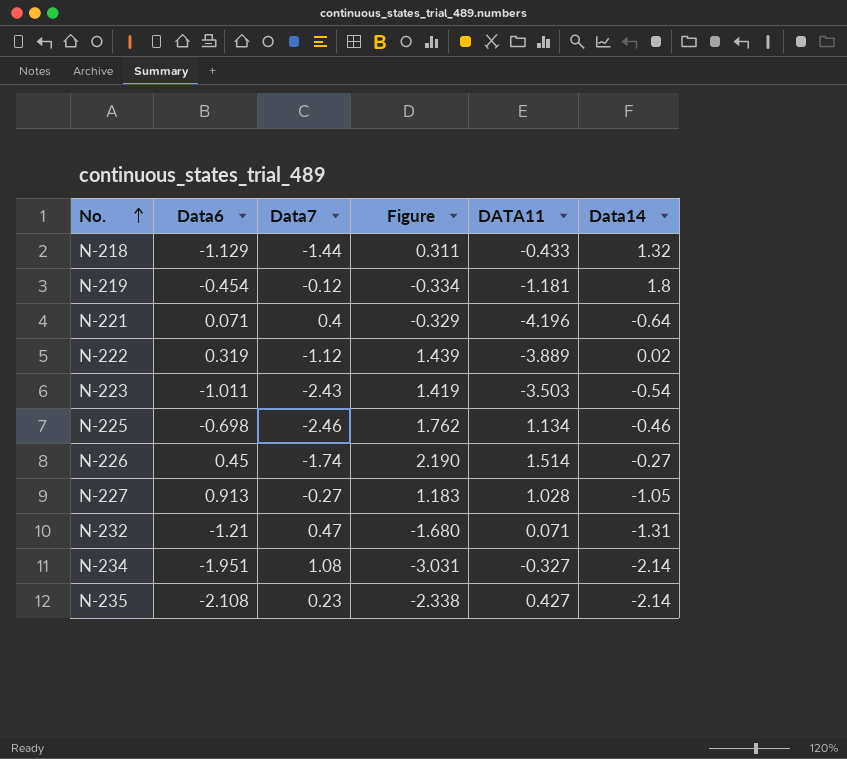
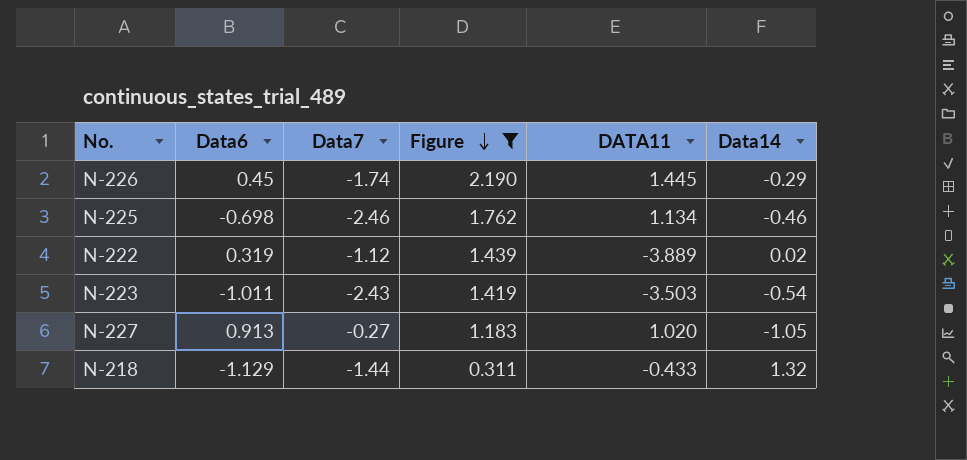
filter: none -> Figure >= 0.311
row order: No. ascending -> Figure descending
N-226 | DATA11: 1.514 -> 1.445
N-226 | Data14: -0.27 -> -0.29
N-227 | DATA11: 1.028 -> 1.020

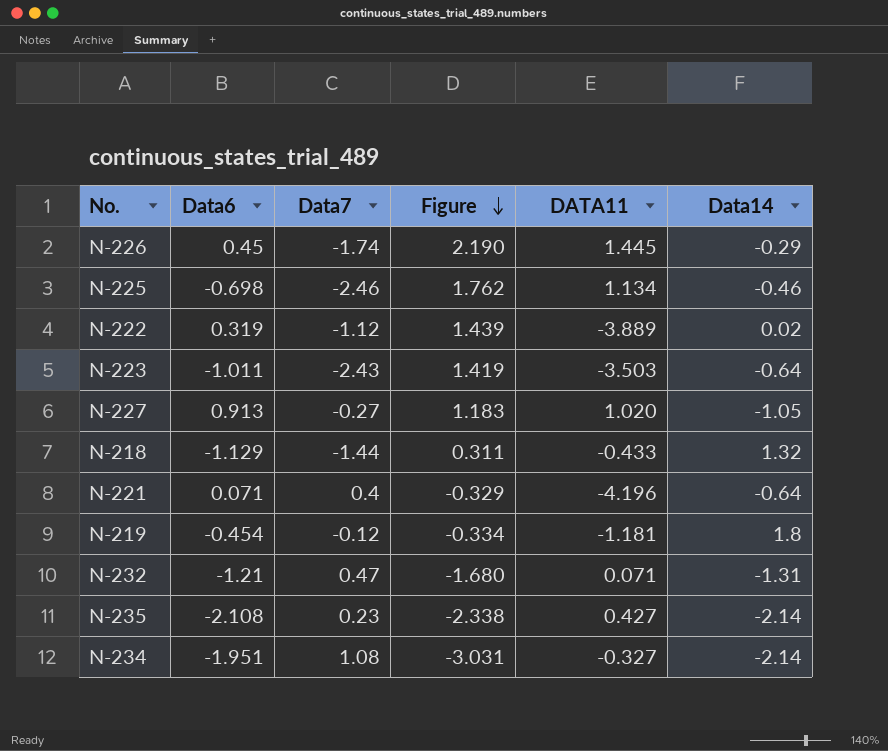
filter: Figure >= 0.311 -> none
N-223 | Data14: -0.54 -> -0.64

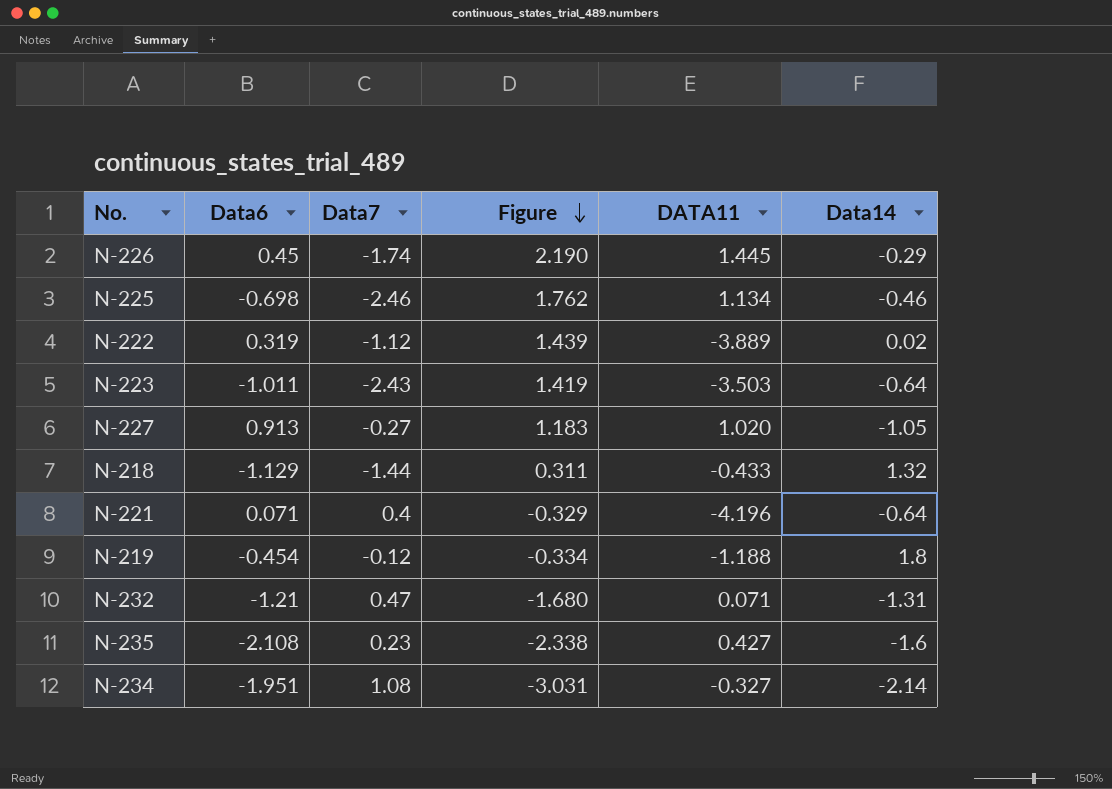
N-219 | DATA11: -1.181 -> -1.188
N-235 | Data14: -2.14 -> -1.6

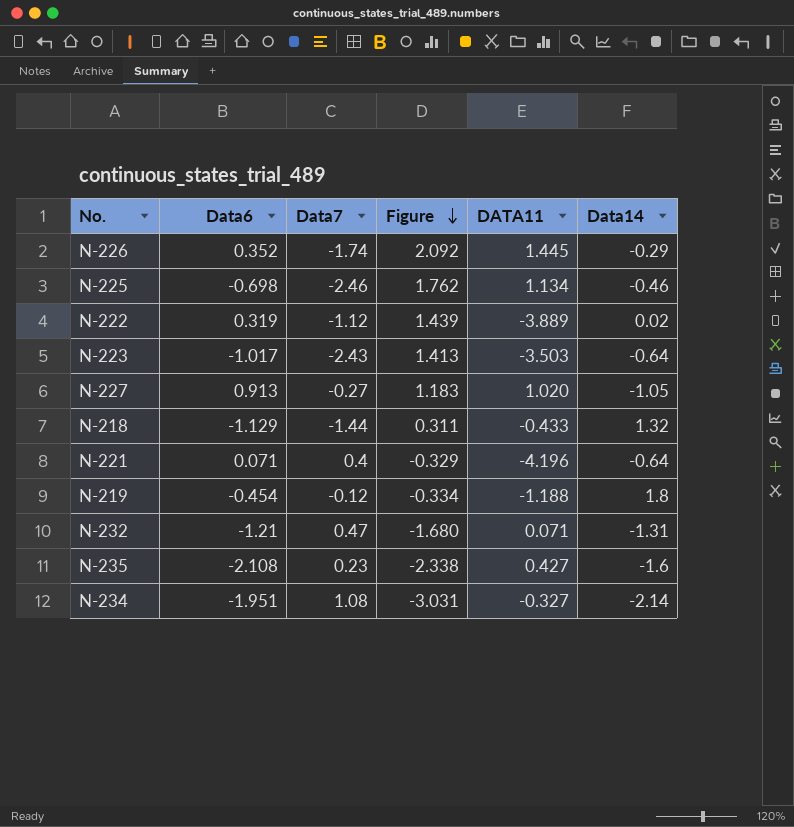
N-226 | Data6: 0.45 -> 0.352
N-226 | Figure: 2.190 -> 2.092
N-223 | Data6: -1.011 -> -1.017
N-223 | Figure: 1.419 -> 1.413

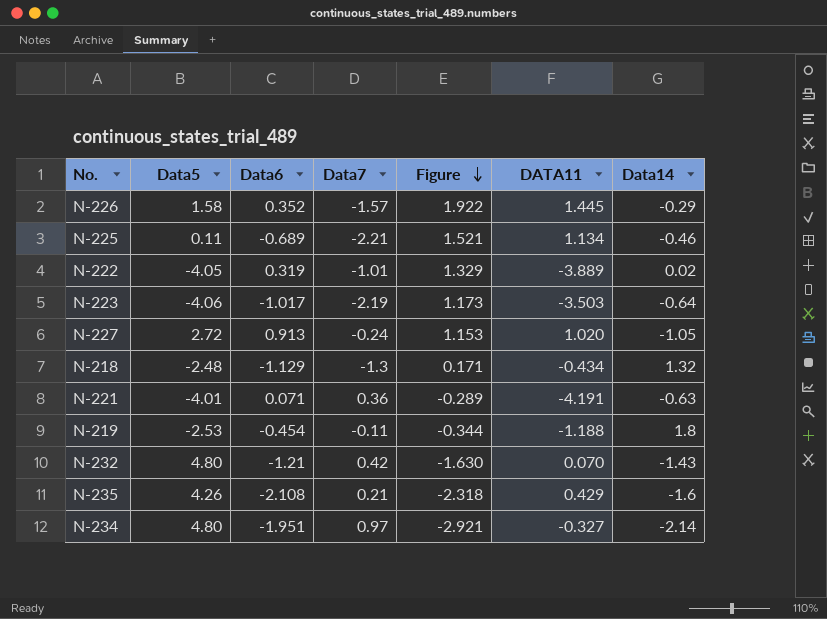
column Data5 | position: none -> 2
N-226 | Data7: -1.74 -> -1.57
N-226 | Figure: 2.092 -> 1.922
N-225 | Data6: -0.698 -> -0.689
N-225 | Data7: -2.46 -> -2.21
N-225 | Figure: 1.762 -> 1.521
N-222 | Data7: -1.12 -> -1.01
N-222 | Figure: 1.439 -> 1.329
N-223 | Data7: -2.43 -> -2.19
N-223 | Figure: 1.413 -> 1.173
N-227 | Data7: -0.27 -> -0.24
N-227 | Figure: 1.183 -> 1.153
N-218 | Data7: -1.44 -> -1.3
N-218 | Figure: 0.311 -> 0.171
N-218 | DATA11: -0.433 -> -0.434
N-221 | Data7: 0.4 -> 0.36
N-221 | Figure: -0.329 -> -0.289
N-221 | DATA11: -4.196 -> -4.191
N-221 | Data14: -0.64 -> -0.63
N-219 | Data7: -0.12 -> -0.11
N-219 | Figure: -0.334 -> -0.344
N-232 | Data7: 0.47 -> 0.42
N-232 | Figure: -1.680 -> -1.630
N-232 | DATA11: 0.071 -> 0.070
N-232 | Data14: -1.31 -> -1.43
N-235 | Data7: 0.23 -> 0.21
N-235 | Figure: -2.338 -> -2.318
N-235 | DATA11: 0.427 -> 0.429
N-234 | Data7: 1.08 -> 0.97
N-234 | Figure: -3.031 -> -2.921

